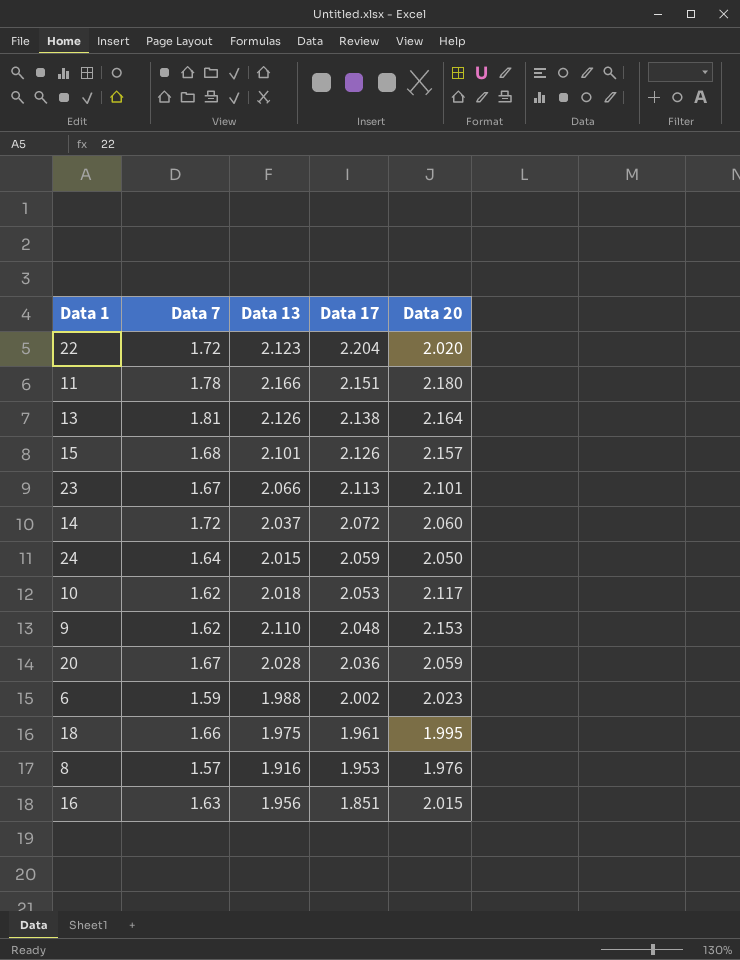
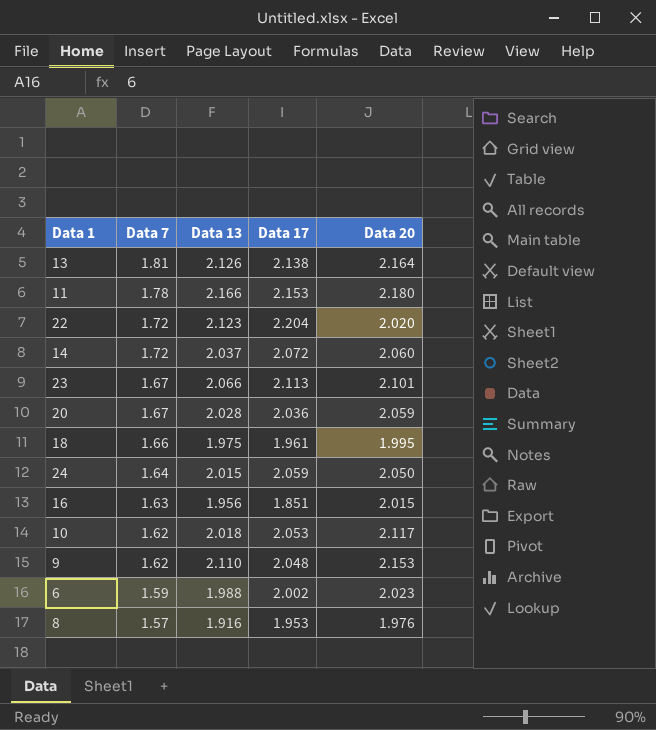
row order: Data 17 descending -> Data 7 descending
row 15: 1.68 | 2.101 | 2.126 | 2.157 -> none
11 | Data 17: 2.151 -> 2.153

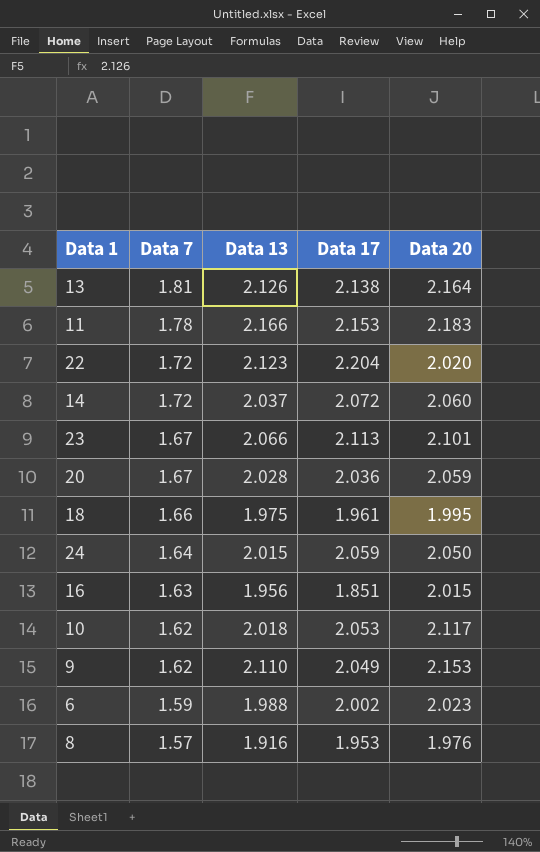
11 | Data 20: 2.180 -> 2.183
9 | Data 17: 2.048 -> 2.049

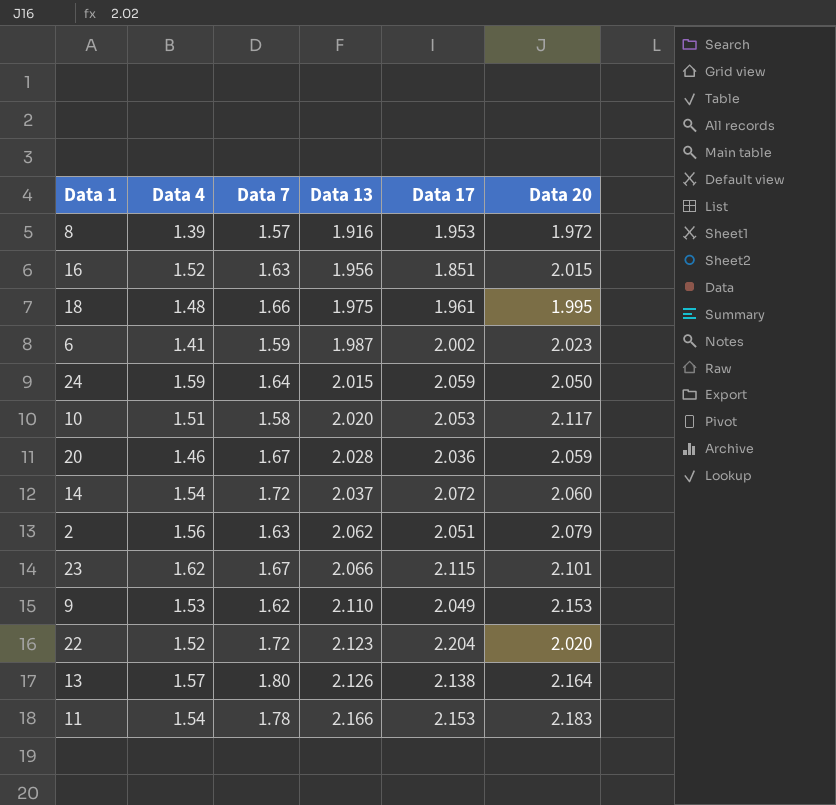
row order: Data 7 descending -> Data 13 ascending
column Data 4 | position: none -> 2
8 | Data 20: 1.976 -> 1.972
6 | Data 13: 1.988 -> 1.987
10 | Data 7: 1.62 -> 1.58
10 | Data 13: 2.018 -> 2.020
row 2: none -> 1.56 | 1.63 | 2.062 | 2.051 | 2.079
23 | Data 17: 2.113 -> 2.115
13 | Data 7: 1.81 -> 1.80

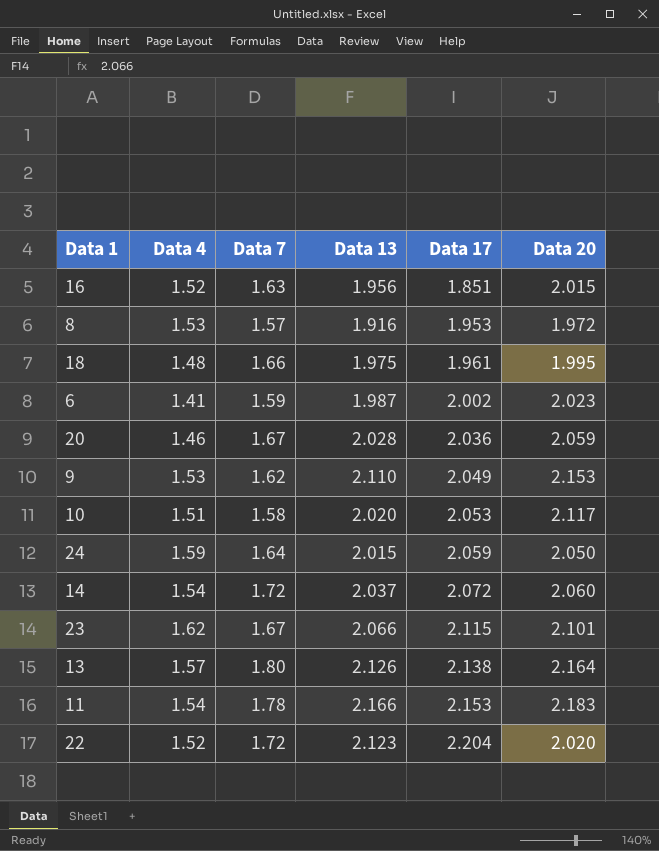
row order: Data 13 ascending -> Data 17 ascending
row 2: 1.56 | 1.63 | 2.062 | 2.051 | 2.079 -> none
8 | Data 4: 1.39 -> 1.53

